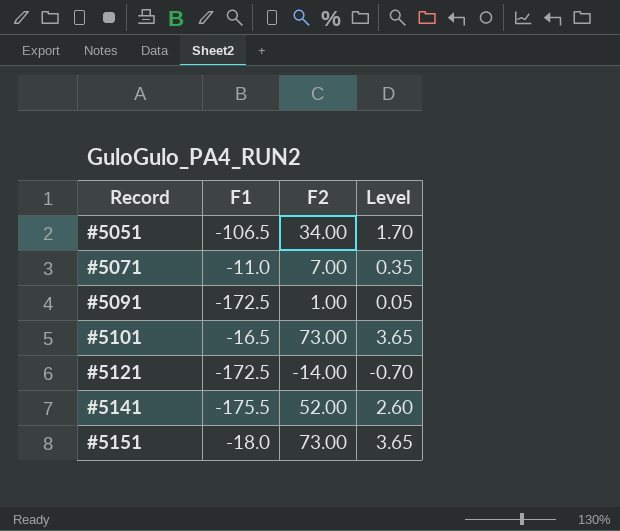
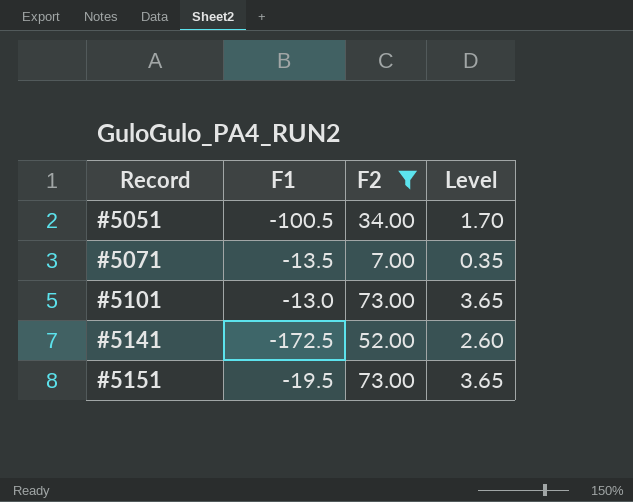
filter: none -> F2 >= 7.00
#5051 | F1: -106.5 -> -100.5
#5071 | F1: -11.0 -> -13.5
#5101 | F1: -16.5 -> -13.0
#5141 | F1: -175.5 -> -172.5
#5151 | F1: -18.0 -> -19.5

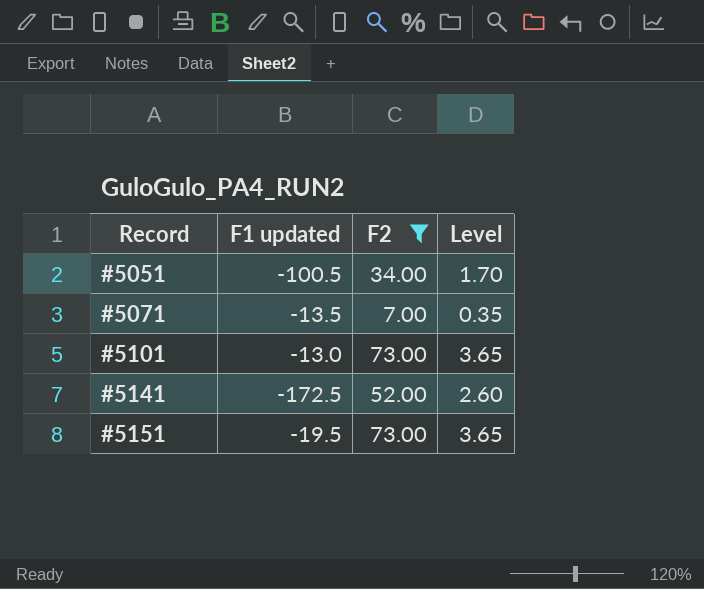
column name: F1 -> F1 updated

